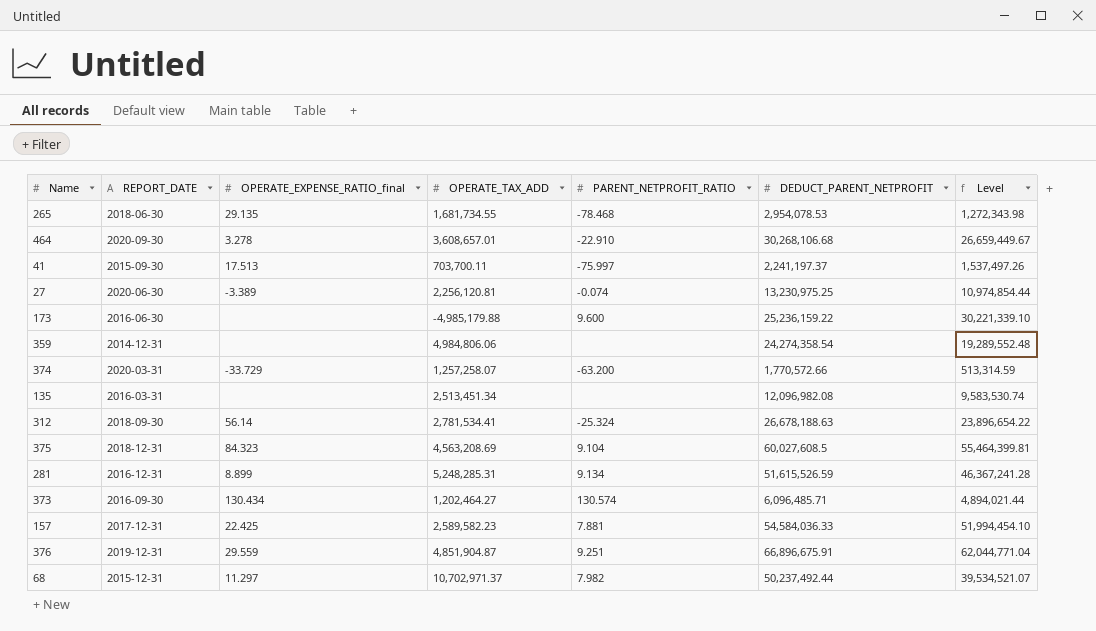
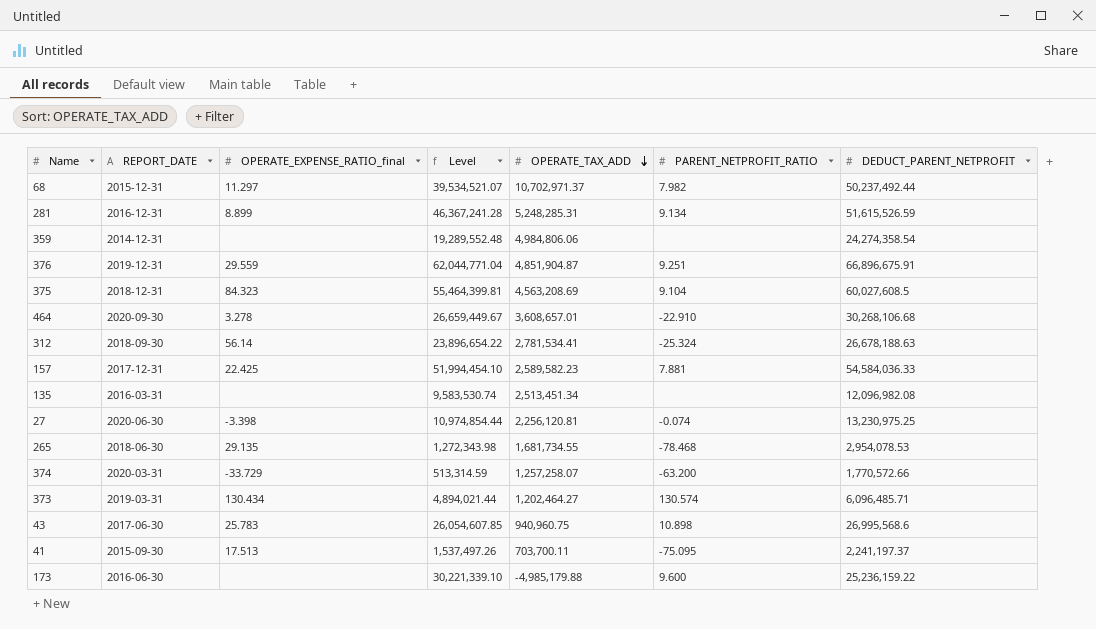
row order: none -> OPERATE_TAX_ADD descending
column Level | position: 7 -> 4
27 | OPERATE_EXPENSE_RATIO_final: -3.389 -> -3.398
373 | REPORT_DATE: 2016-09-30 -> 2019-03-31
row 43: none -> 2017-06-30 | 25.783 | 26,054,607.85 | 940,960.75 | 10.898 | 26,995,568.6
41 | PARENT_NETPROFIT_RATIO: -75.997 -> -75.095

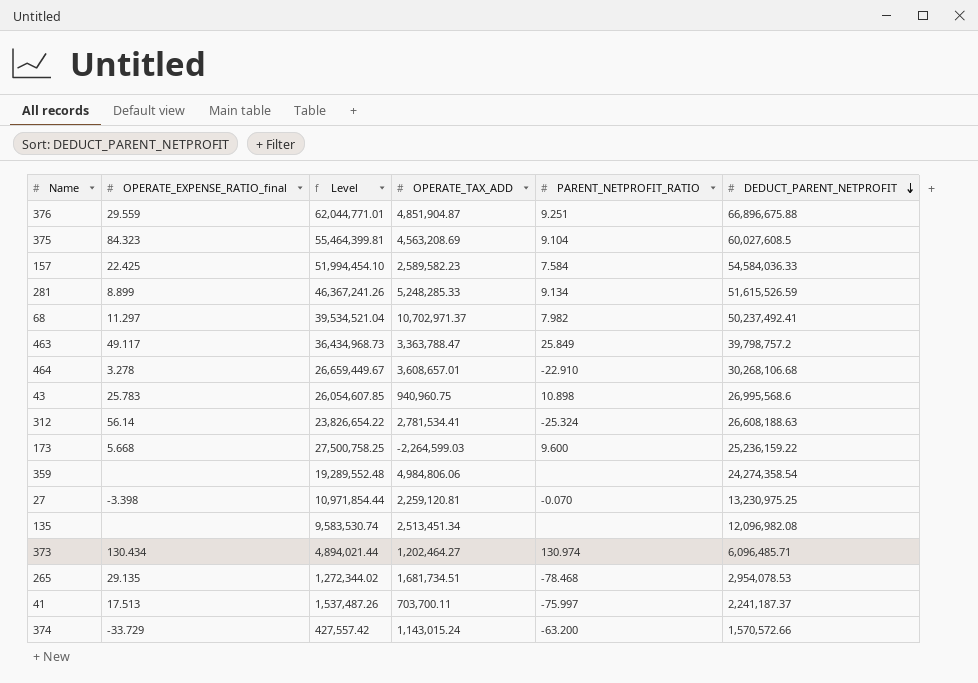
row order: OPERATE_TAX_ADD descending -> DEDUCT_PARENT_NETPROFIT descending
column REPORT_DATE | position: 2 -> none
376 | Level: 62,044,771.04 -> 62,044,771.01
376 | DEDUCT_PARENT_NETPROFIT: 66,896,675.91 -> 66,896,675.88
157 | PARENT_NETPROFIT_RATIO: 7.881 -> 7.584
281 | Level: 46,367,241.28 -> 46,367,241.26
281 | OPERATE_TAX_ADD: 5,248,285.31 -> 5,248,285.33
68 | Level: 39,534,521.07 -> 39,534,521.04
68 | DEDUCT_PARENT_NETPROFIT: 50,237,492.44 -> 50,237,492.41
row 463: none -> 49.117 | 36,434,968.73 | 3,363,788.47 | 25.849 | 39,798,757.2
312 | Level: 23,896,654.22 -> 23,826,654.22
312 | DEDUCT_PARENT_NETPROFIT: 26,678,188.63 -> 26,608,188.63
173 | OPERATE_EXPENSE_RATIO_final: none -> 5.668
173 | Level: 30,221,339.10 -> 27,500,758.25
173 | OPERATE_TAX_ADD: -4,985,179.88 -> -2,264,599.03
27 | Level: 10,974,854.44 -> 10,971,854.44
27 | OPERATE_TAX_ADD: 2,256,120.81 -> 2,259,120.81
27 | PARENT_NETPROFIT_RATIO: -0.074 -> -0.070
373 | PARENT_NETPROFIT_RATIO: 130.574 -> 130.974
265 | Level: 1,272,343.98 -> 1,272,344.02
265 | OPERATE_TAX_ADD: 1,681,734.55 -> 1,681,734.51
41 | Level: 1,537,497.26 -> 1,537,487.26
41 | PARENT_NETPROFIT_RATIO: -75.095 -> -75.997
41 | DEDUCT_PARENT_NETPROFIT: 2,241,197.37 -> 2,241,187.37
374 | Level: 513,314.59 -> 427,557.42
374 | OPERATE_TAX_ADD: 1,257,258.07 -> 1,143,015.24
374 | DEDUCT_PARENT_NETPROFIT: 1,770,572.66 -> 1,570,572.66

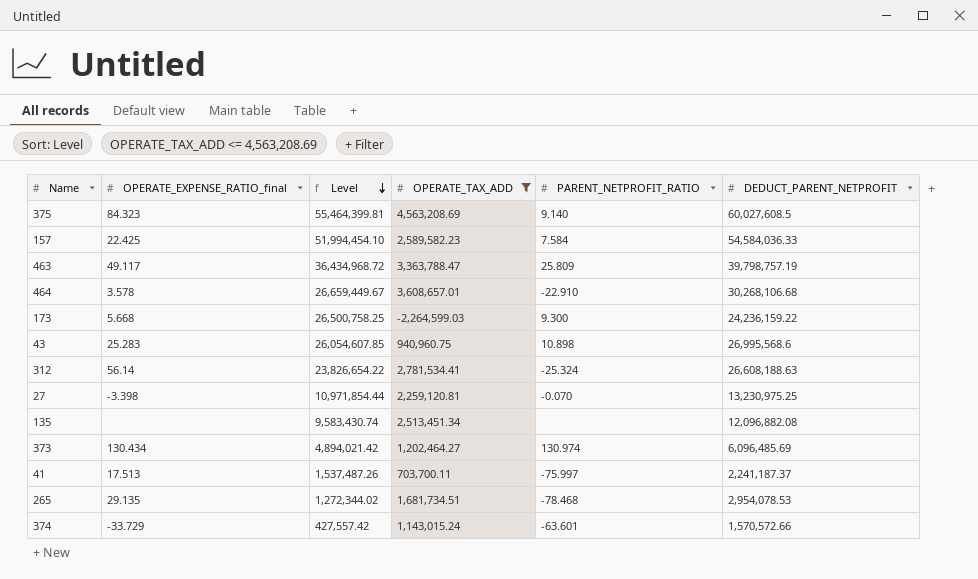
filter: none -> OPERATE_TAX_ADD <= 4,563,208.69
row order: DEDUCT_PARENT_NETPROFIT descending -> Level descending
375 | PARENT_NETPROFIT_RATIO: 9.104 -> 9.140
463 | Level: 36,434,968.73 -> 36,434,968.72
463 | PARENT_NETPROFIT_RATIO: 25.849 -> 25.809
463 | DEDUCT_PARENT_NETPROFIT: 39,798,757.2 -> 39,798,757.19
464 | OPERATE_EXPENSE_RATIO_final: 3.278 -> 3.578
173 | Level: 27,500,758.25 -> 26,500,758.25
173 | PARENT_NETPROFIT_RATIO: 9.600 -> 9.300
173 | DEDUCT_PARENT_NETPROFIT: 25,236,159.22 -> 24,236,159.22
43 | OPERATE_EXPENSE_RATIO_final: 25.783 -> 25.283
135 | Level: 9,583,530.74 -> 9,583,430.74
135 | DEDUCT_PARENT_NETPROFIT: 12,096,982.08 -> 12,096,882.08
373 | Level: 4,894,021.44 -> 4,894,021.42
373 | DEDUCT_PARENT_NETPROFIT: 6,096,485.71 -> 6,096,485.69
374 | PARENT_NETPROFIT_RATIO: -63.200 -> -63.601

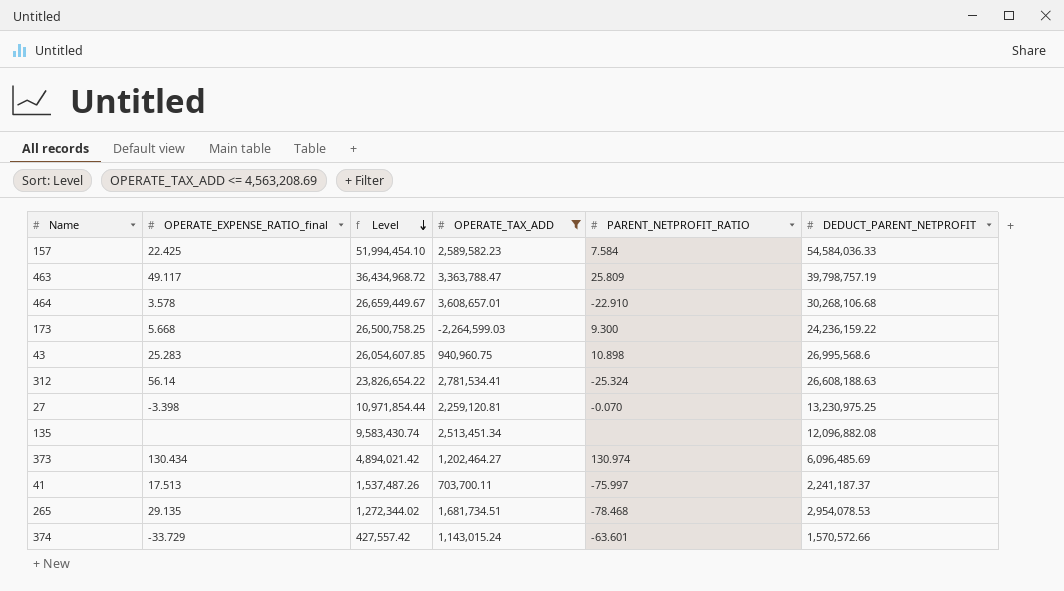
row 375: 84.323 | 55,464,399.81 | 4,563,208.69 | 9.140 | 60,027,608.5 -> none

